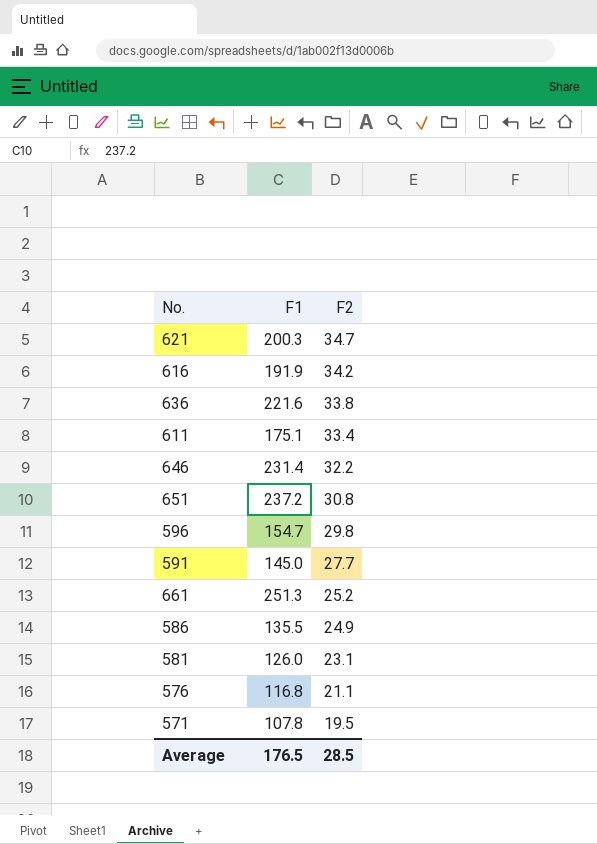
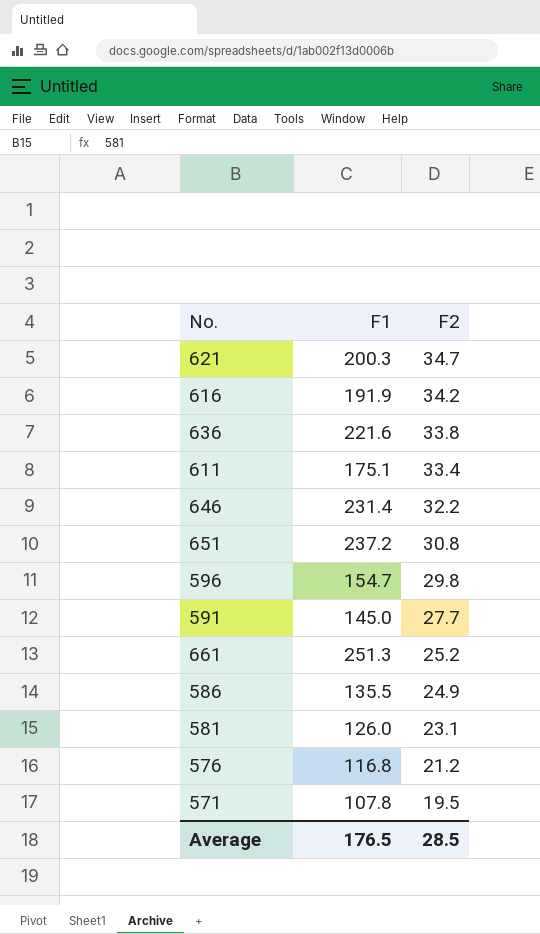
576 | F2: 21.1 -> 21.2

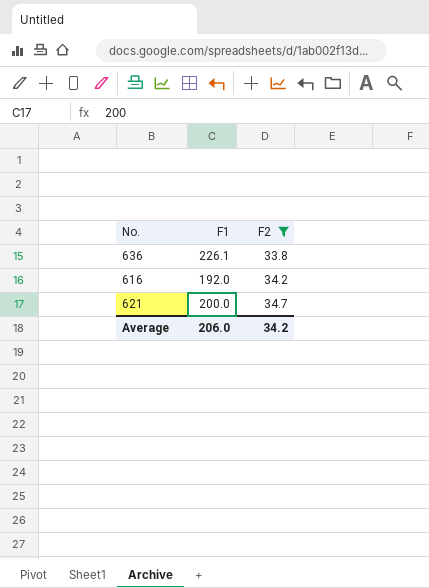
filter: none -> F2 >= 33.8
row order: F2 descending -> F2 ascending
636 | F1: 221.6 -> 226.1
616 | F1: 191.9 -> 192.0
621 | F1: 200.3 -> 200.0
Average | F1: 176.5 -> 206.0
Average | F2: 28.5 -> 34.2

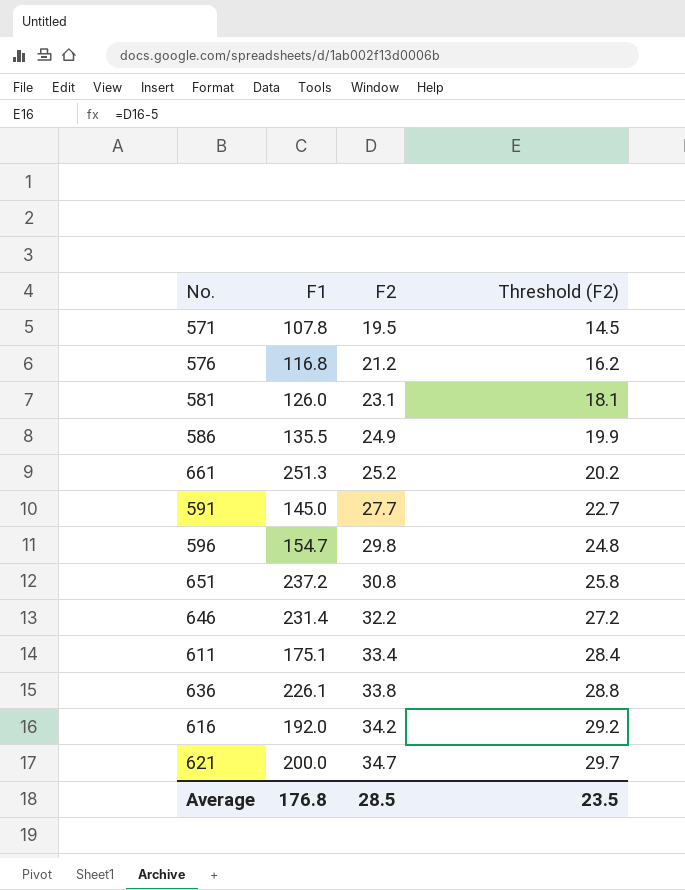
filter: F2 >= 33.8 -> none
column Threshold (F2) | formula: none -> [F2] - 5
Average | F1: 206.0 -> 176.8
Average | F2: 34.2 -> 28.5

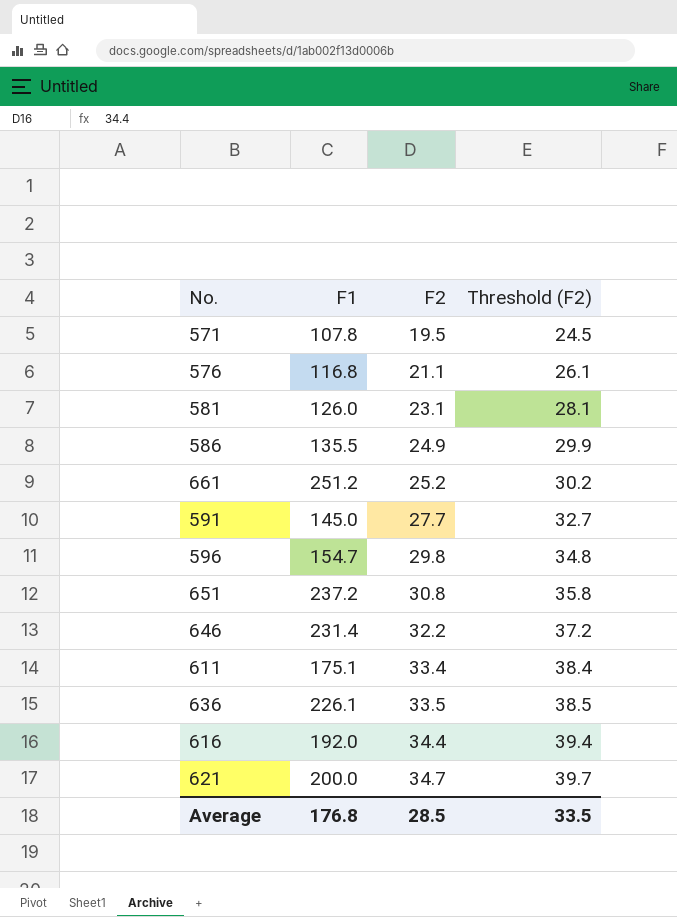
column Threshold (F2) | formula: [F2] - 5 -> [F2] + 5
576 | F2: 21.2 -> 21.1
661 | F1: 251.3 -> 251.2
636 | F2: 33.8 -> 33.5
616 | F2: 34.2 -> 34.4
Average | Threshold (F2): 23.5 -> 33.5

